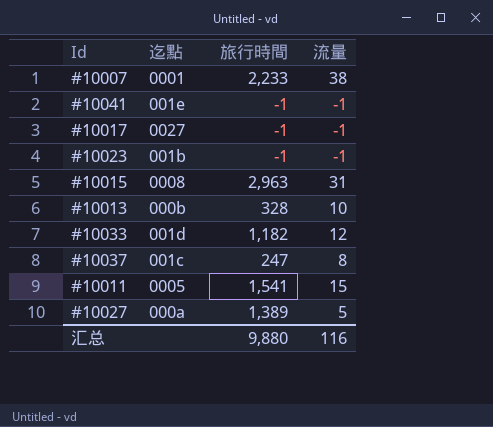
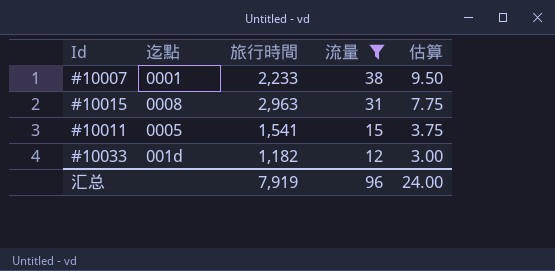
filter: none -> 流量 >= 12
row order: none -> 流量 descending
column 估算 | formula: none -> [流量] * 0.25
汇总 | 旅行時間: 9,880 -> 7,919
汇总 | 流量: 116 -> 96

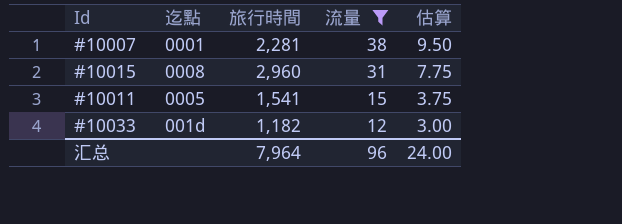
#10007 | 旅行時間: 2,233 -> 2,281
#10015 | 旅行時間: 2,963 -> 2,960
汇总 | 旅行時間: 7,919 -> 7,964

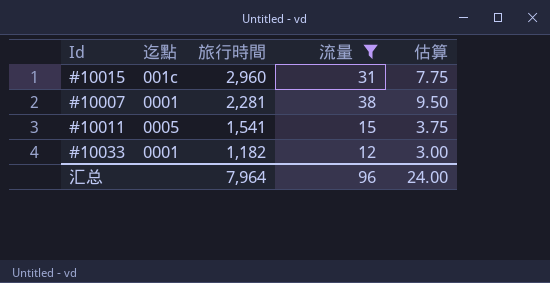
row order: 流量 descending -> 旅行時間 descending
#10015 | 迄點: 0008 -> 001c
#10033 | 迄點: 001d -> 0001

